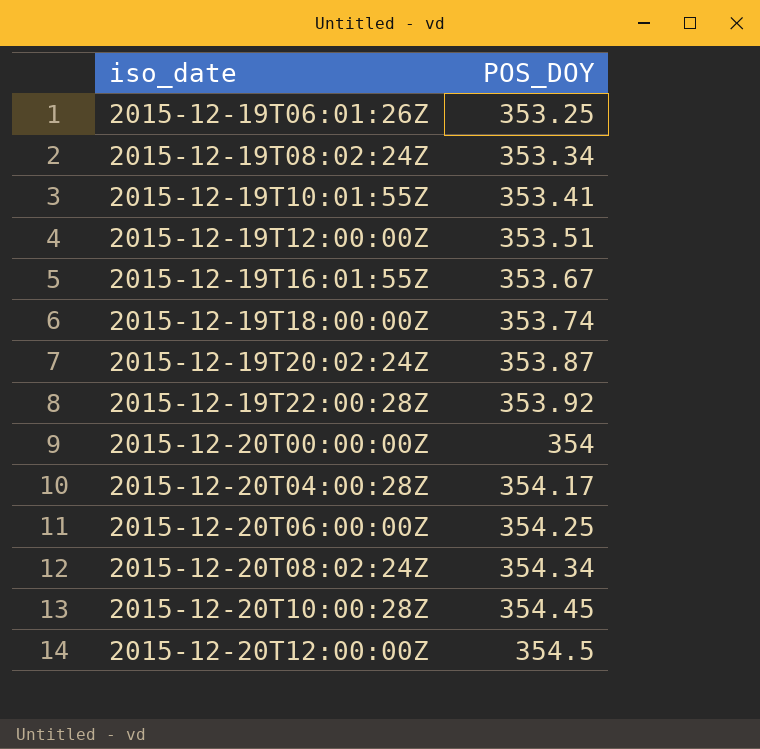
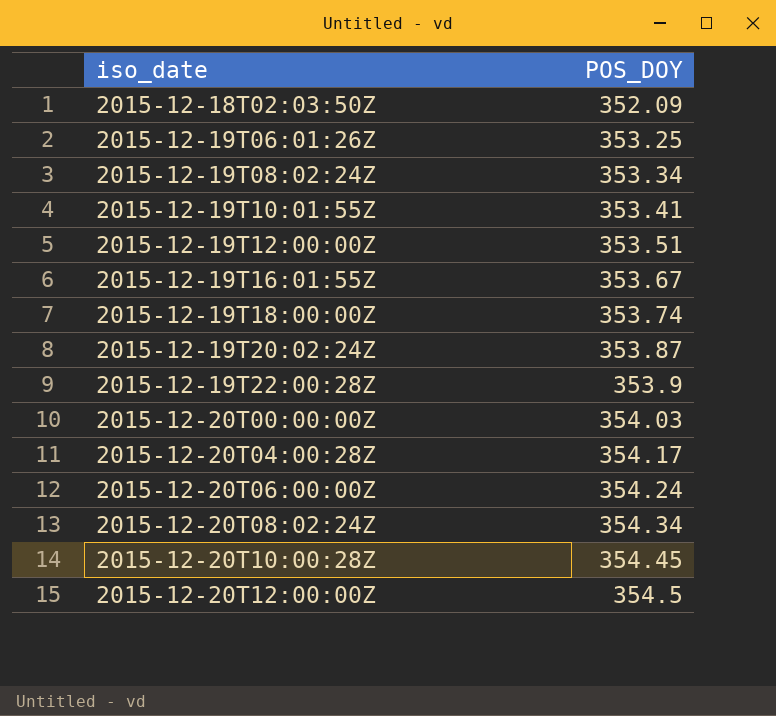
row 2015-12-18T02:03:50Z: none -> 352.09
2015-12-19T22:00:28Z | POS_DOY: 353.92 -> 353.9
2015-12-20T00:00:00Z | POS_DOY: 354 -> 354.03
2015-12-20T06:00:00Z | POS_DOY: 354.25 -> 354.24

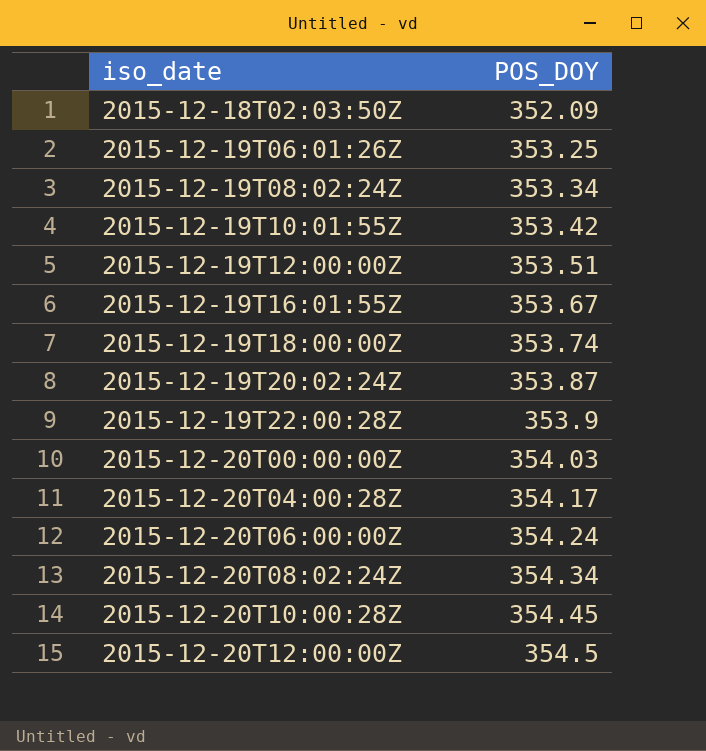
2015-12-19T10:01:55Z | POS_DOY: 353.41 -> 353.42

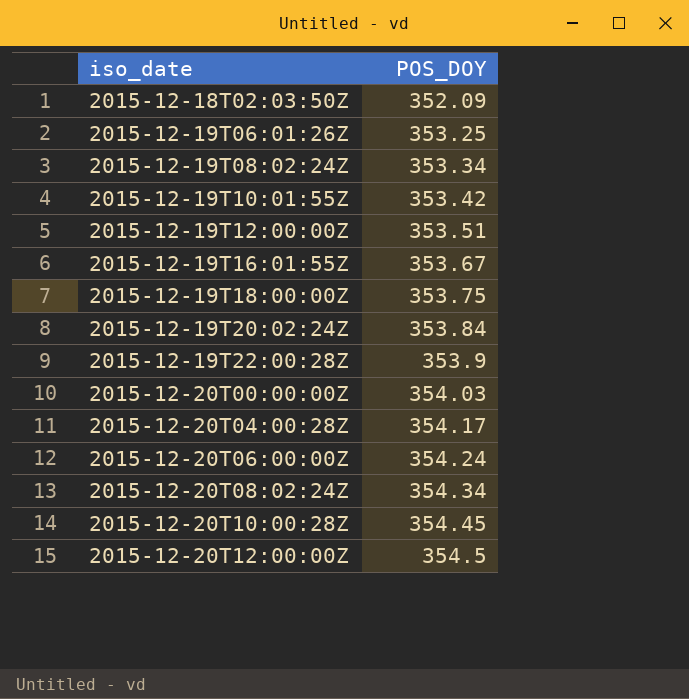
2015-12-19T18:00:00Z | POS_DOY: 353.74 -> 353.75
2015-12-19T20:02:24Z | POS_DOY: 353.87 -> 353.84

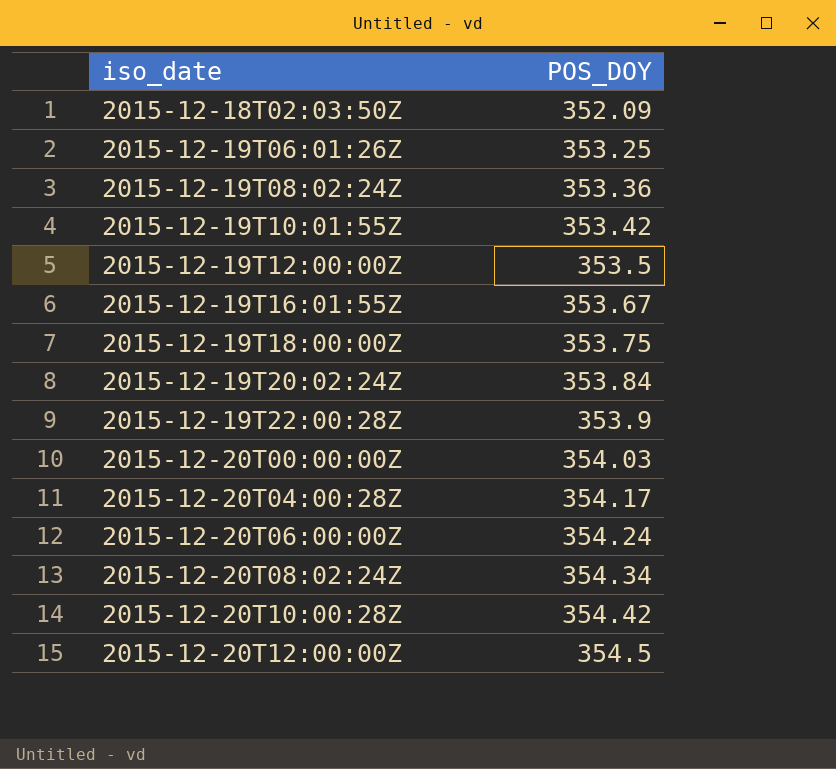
2015-12-19T08:02:24Z | POS_DOY: 353.34 -> 353.36
2015-12-19T12:00:00Z | POS_DOY: 353.51 -> 353.5
2015-12-20T10:00:28Z | POS_DOY: 354.45 -> 354.42

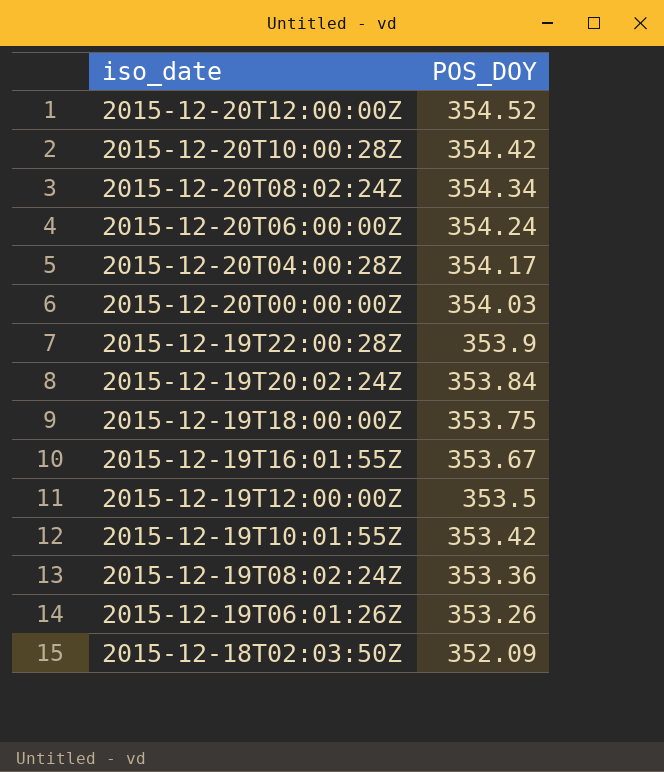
row order: iso_date ascending -> iso_date descending
2015-12-20T12:00:00Z | POS_DOY: 354.5 -> 354.52
2015-12-19T06:01:26Z | POS_DOY: 353.25 -> 353.26

